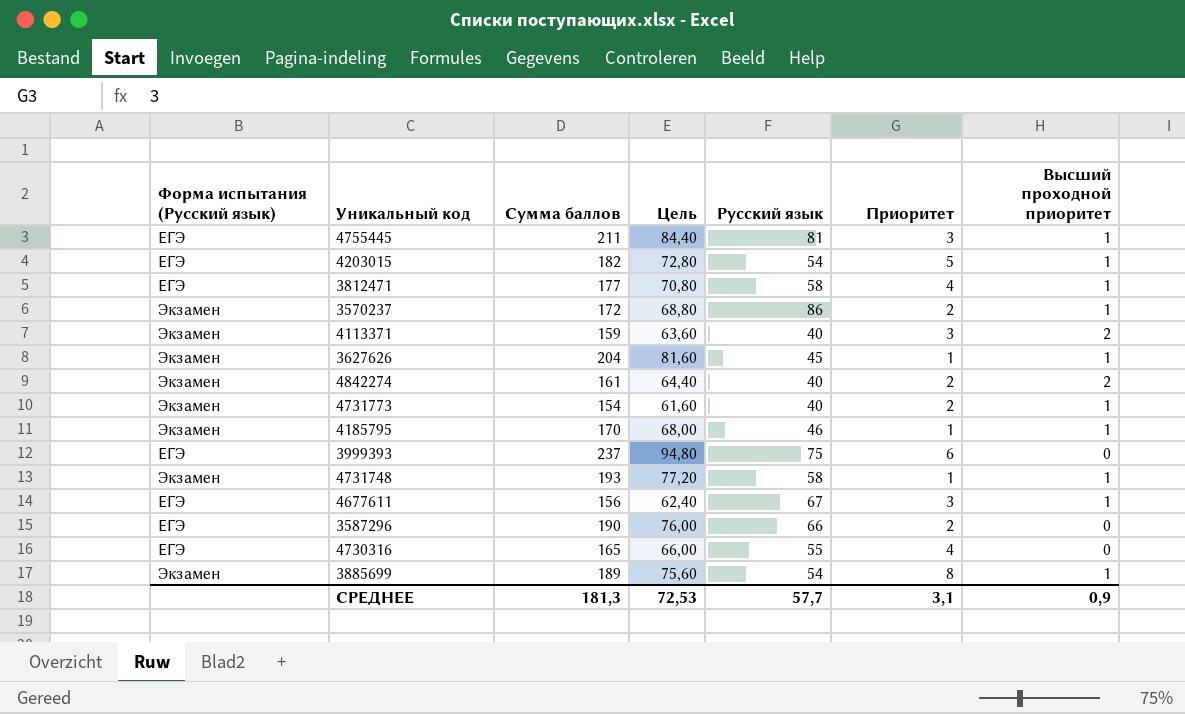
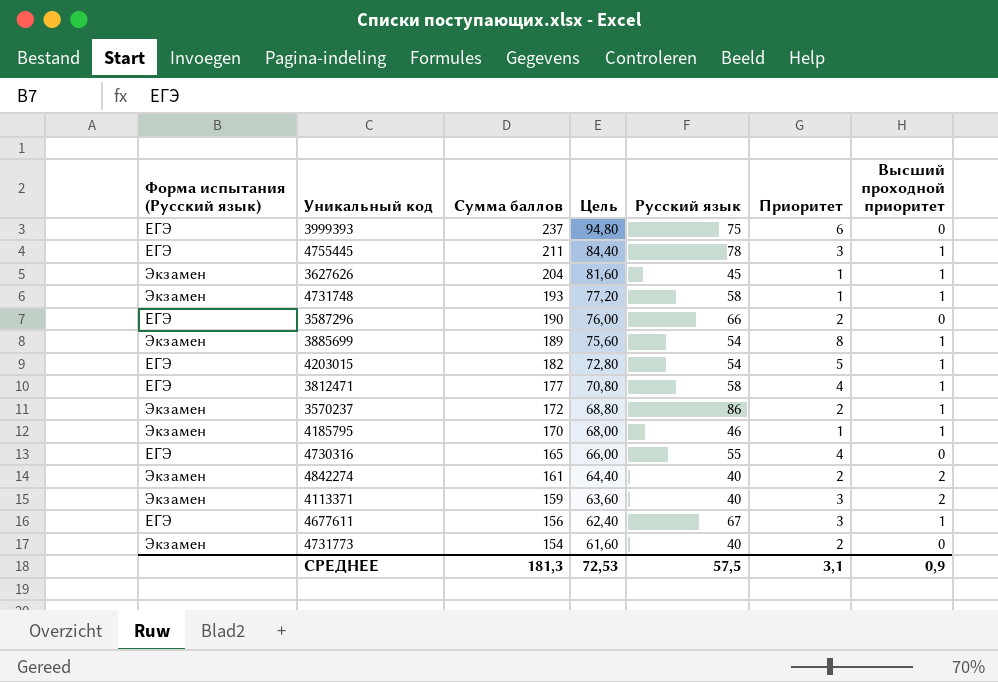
row order: none -> Сумма баллов descending
4755445 | Русский язык: 81 -> 78
4731773 | Высший проходной приоритет: 1 -> 0
СРЕДНЕЕ | Русский язык: 57,7 -> 57,5

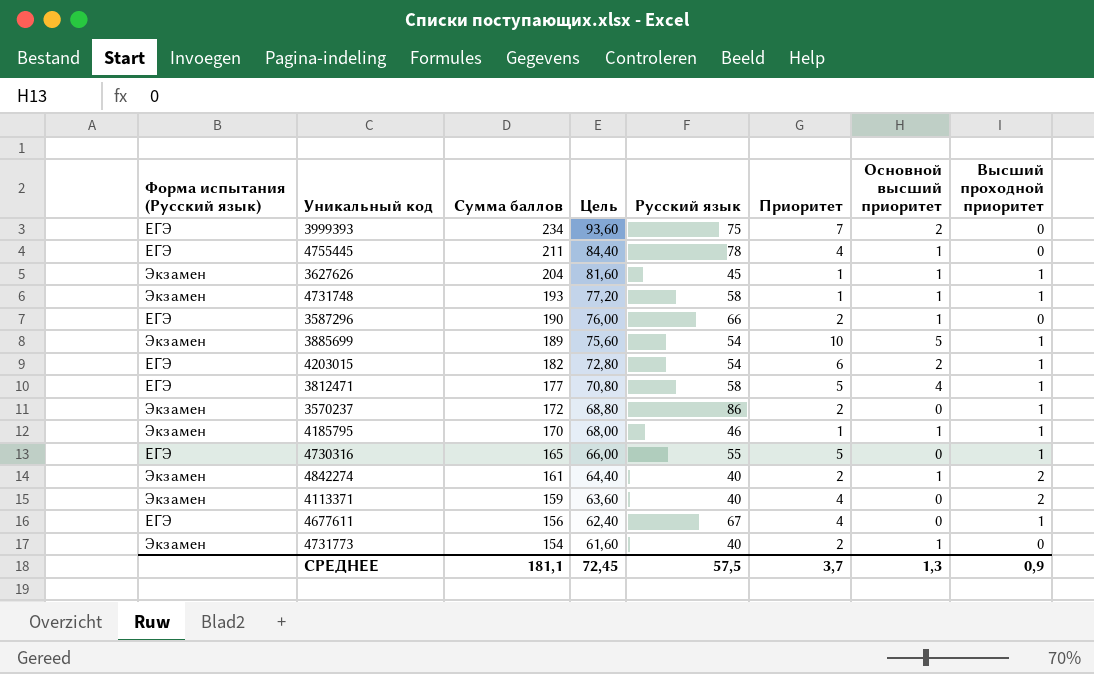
column Основной высший приоритет | position: none -> 7
3999393 | Сумма баллов: 237 -> 234
3999393 | Цель: 94,80 -> 93,60
3999393 | Приоритет: 6 -> 7
4755445 | Приоритет: 3 -> 4
4755445 | Высший проходной приоритет: 1 -> 0
3885699 | Приоритет: 8 -> 10
4203015 | Приоритет: 5 -> 6
3812471 | Приоритет: 4 -> 5
4730316 | Приоритет: 4 -> 5
4730316 | Высший проходной приоритет: 0 -> 1
4113371 | Приоритет: 3 -> 4
4677611 | Приоритет: 3 -> 4
СРЕДНЕЕ | Сумма баллов: 181,3 -> 181,1
СРЕДНЕЕ | Цель: 72,53 -> 72,45
СРЕДНЕЕ | Приоритет: 3,1 -> 3,7

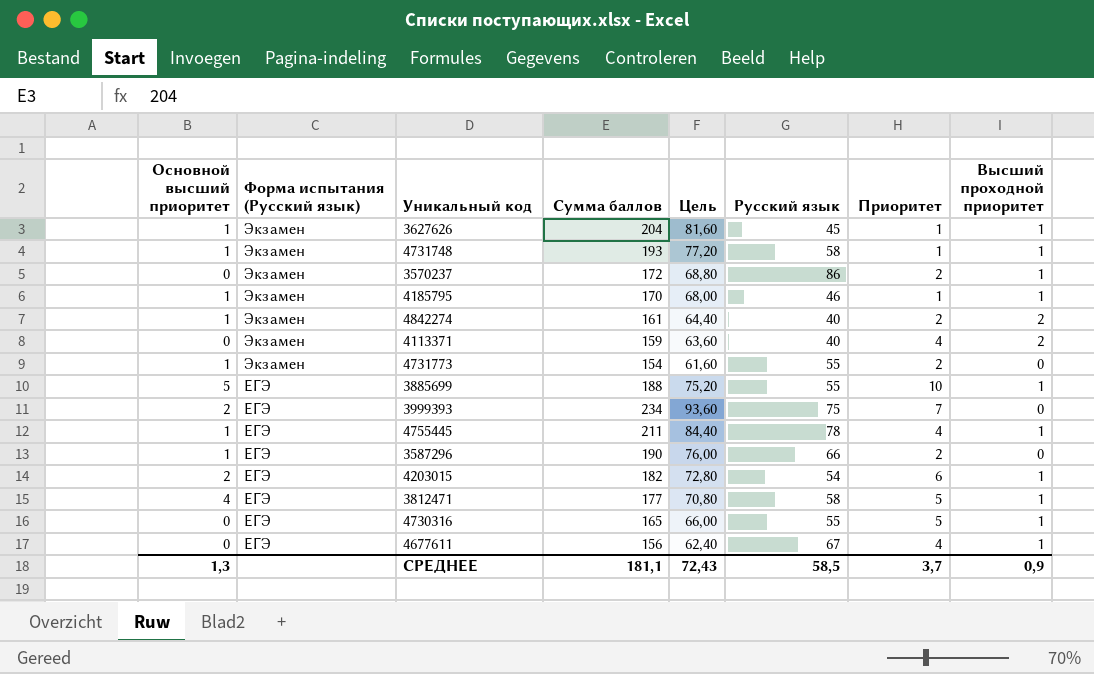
row order: Сумма баллов descending -> Форма испытания (Русский язык) descending
column Основной высший приоритет | position: 7 -> 1
4731773 | Русский язык: 40 -> 55
3885699 | Форма испытания (Русский язык): Экзамен -> ЕГЭ
3885699 | Сумма баллов: 189 -> 188
3885699 | Цель: 75,60 -> 75,20
3885699 | Русский язык: 54 -> 55
4755445 | Высший проходной приоритет: 0 -> 1
СРЕДНЕЕ | Цель: 72,45 -> 72,43
СРЕДНЕЕ | Русский язык: 57,5 -> 58,5

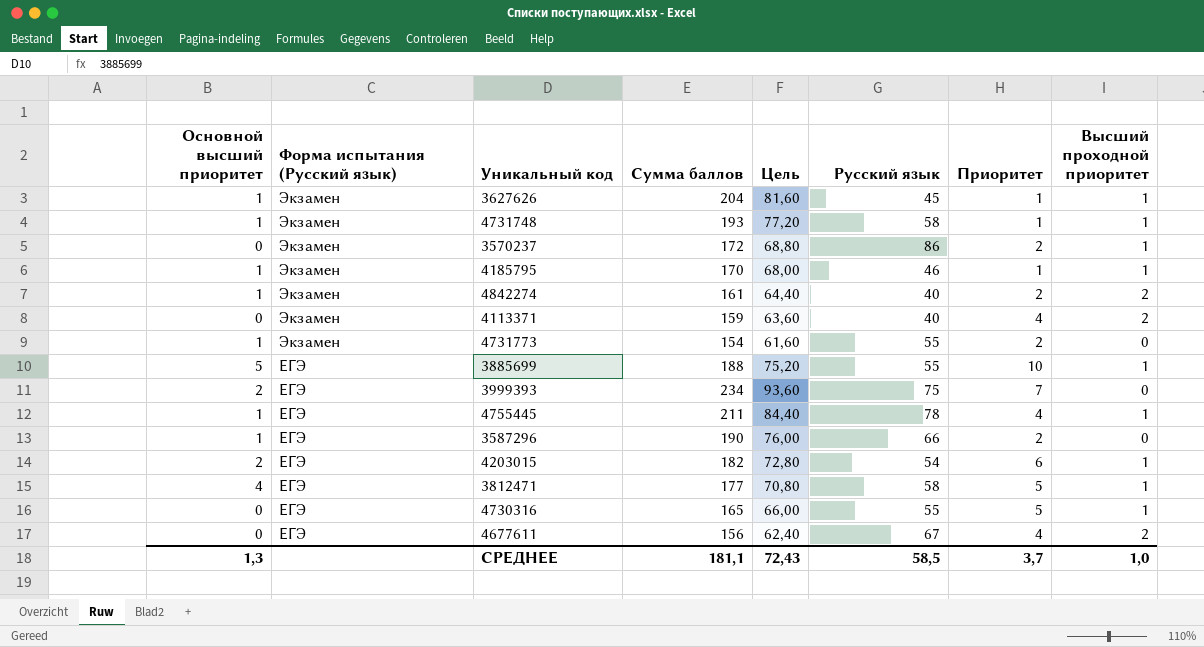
4677611 | Высший проходной приоритет: 1 -> 2
СРЕДНЕЕ | Высший проходной приоритет: 0,9 -> 1,0

